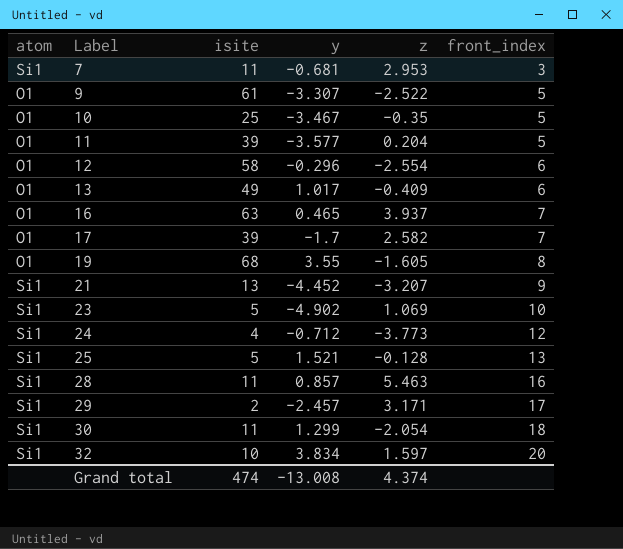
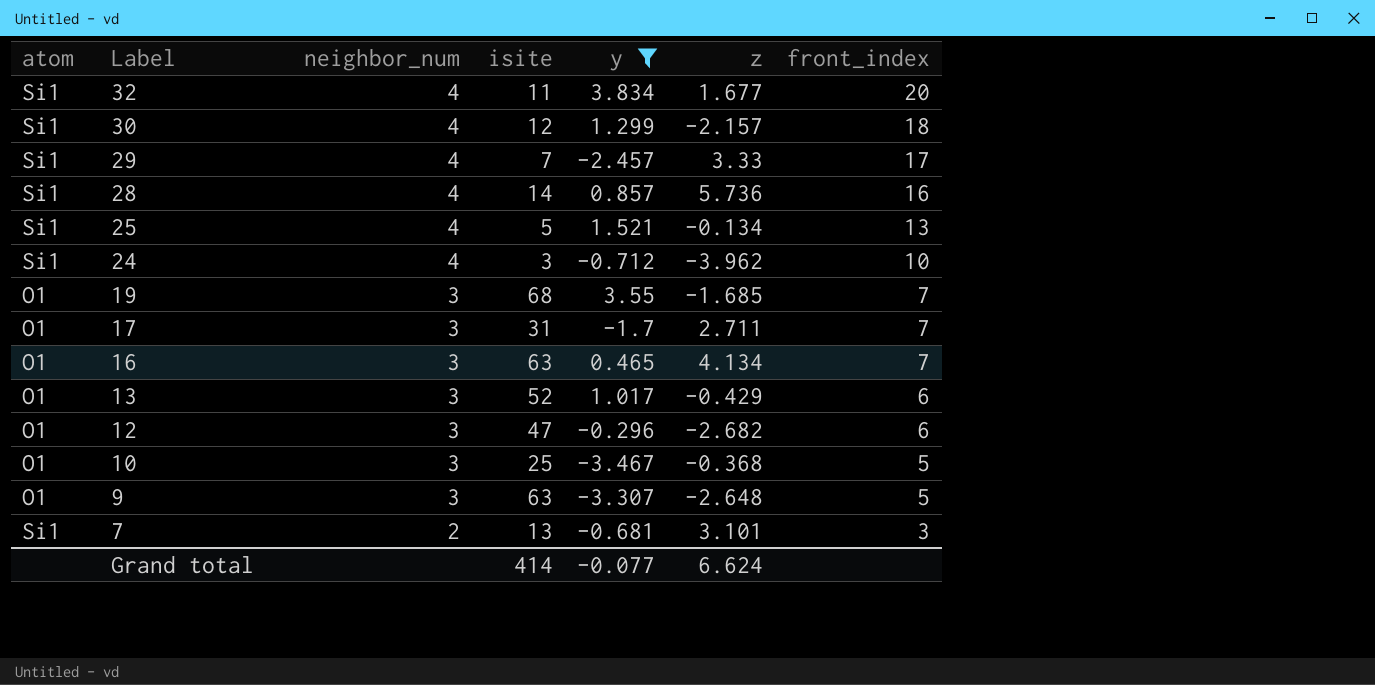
filter: none -> y >= -3.467
row order: Label ascending -> Label descending
column neighbor_num | position: none -> 3
32 | isite: 10 -> 11
32 | z: 1.597 -> 1.677
30 | isite: 11 -> 12
30 | z: -2.054 -> -2.157
29 | isite: 2 -> 7
29 | z: 3.171 -> 3.33
28 | isite: 11 -> 14
28 | z: 5.463 -> 5.736
25 | z: -0.128 -> -0.134
24 | isite: 4 -> 3
24 | z: -3.773 -> -3.962
24 | front_index: 12 -> 10
19 | z: -1.605 -> -1.685
19 | front_index: 8 -> 7
17 | isite: 39 -> 31
17 | z: 2.582 -> 2.711
16 | z: 3.937 -> 4.134
13 | isite: 49 -> 52
13 | z: -0.409 -> -0.429
12 | isite: 58 -> 47
12 | z: -2.554 -> -2.682
10 | z: -0.35 -> -0.368
9 | isite: 61 -> 63
9 | z: -2.522 -> -2.648
7 | isite: 11 -> 13
7 | z: 2.953 -> 3.101
Grand total | isite: 474 -> 414
Grand total | y: -13.008 -> -0.077
Grand total | z: 4.374 -> 6.624

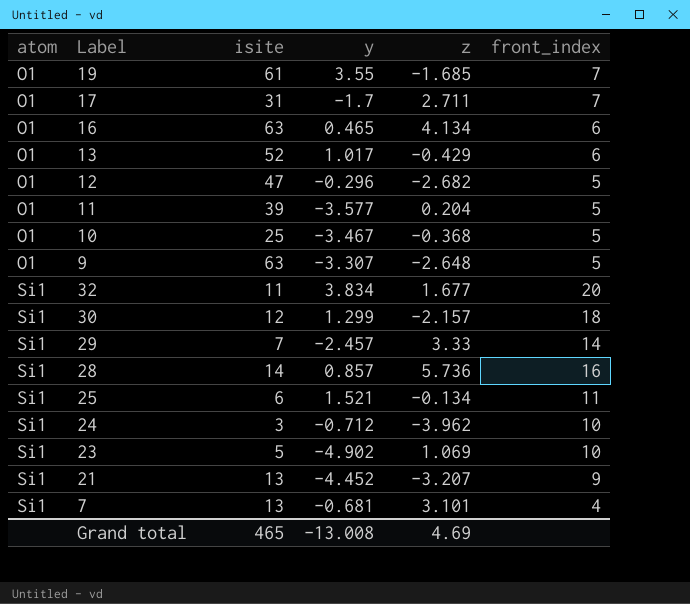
filter: y >= -3.467 -> none
row order: Label descending -> atom ascending
column neighbor_num | position: 3 -> none
19 | isite: 68 -> 61
16 | front_index: 7 -> 6
12 | front_index: 6 -> 5
29 | front_index: 17 -> 14
25 | isite: 5 -> 6
25 | front_index: 13 -> 11
7 | front_index: 3 -> 4
Grand total | isite: 414 -> 465
Grand total | y: -0.077 -> -13.008
Grand total | z: 6.624 -> 4.69

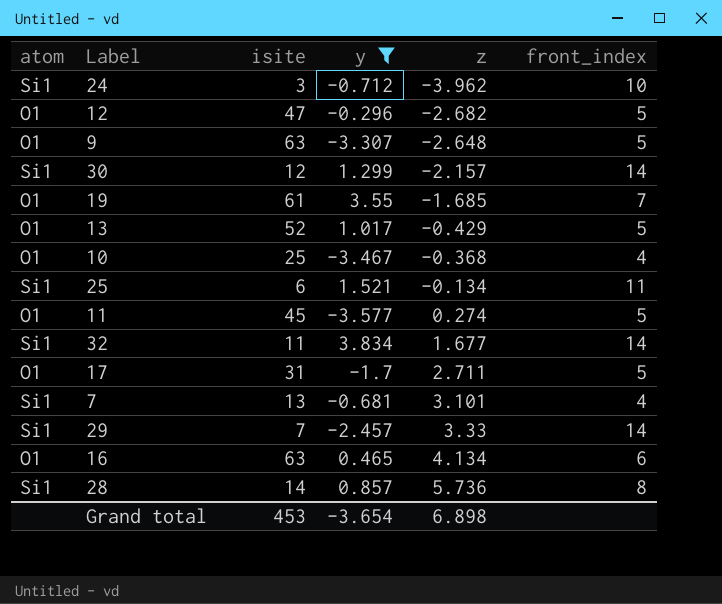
filter: none -> y >= -3.577
row order: atom ascending -> z ascending
30 | front_index: 18 -> 14
13 | front_index: 6 -> 5
10 | front_index: 5 -> 4
11 | isite: 39 -> 45
11 | z: 0.204 -> 0.274
32 | front_index: 20 -> 14
17 | front_index: 7 -> 5
28 | front_index: 16 -> 8
Grand total | isite: 465 -> 453
Grand total | y: -13.008 -> -3.654
Grand total | z: 4.69 -> 6.898

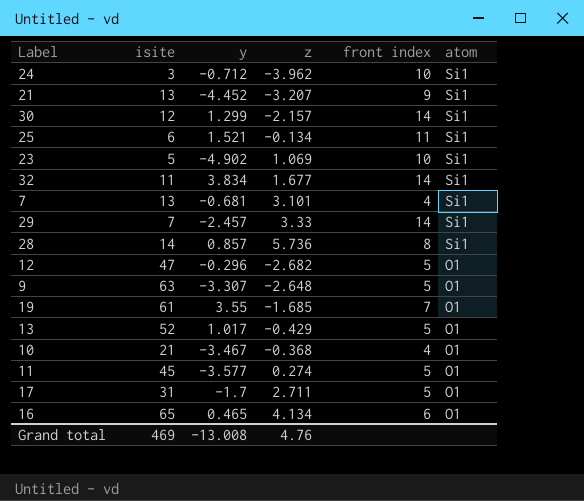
filter: y >= -3.577 -> none
row order: z ascending -> atom descending
column name: front_index -> front index
column atom | position: 1 -> 6
10 | isite: 25 -> 21
16 | isite: 63 -> 65
Grand total | isite: 453 -> 469
Grand total | y: -3.654 -> -13.008
Grand total | z: 6.898 -> 4.76

